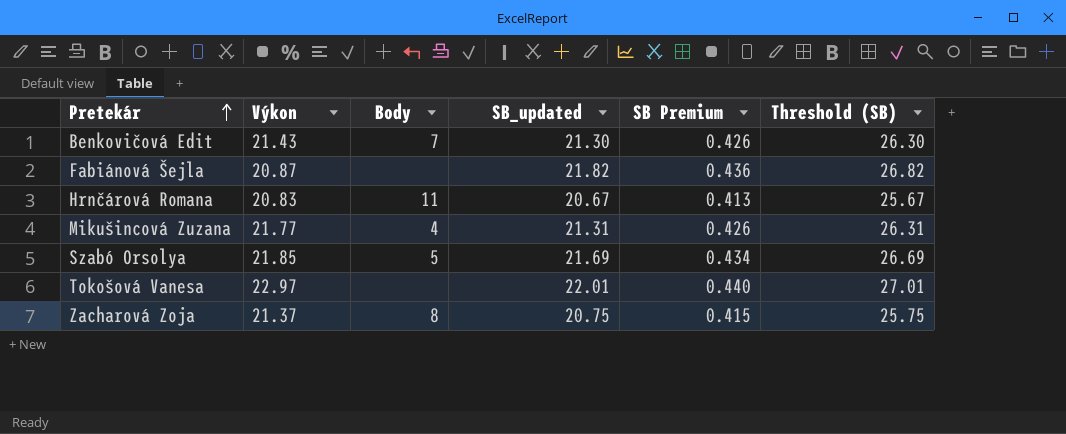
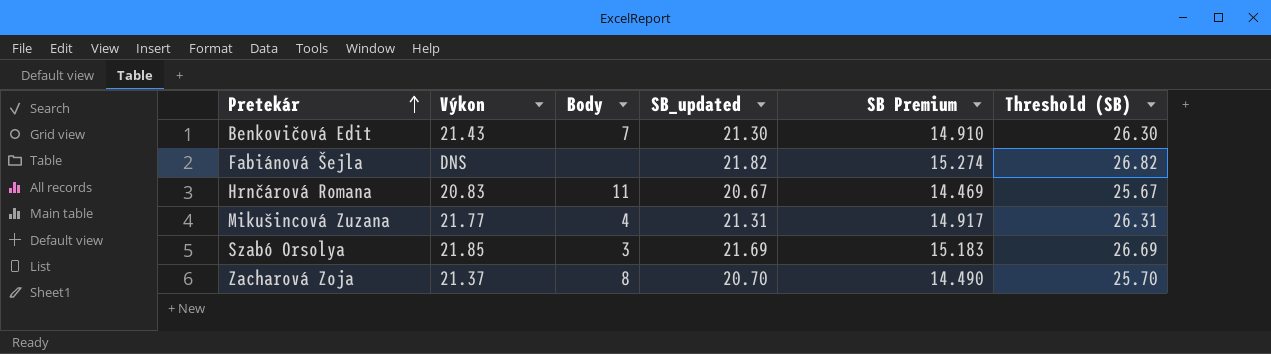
column SB Premium | formula: [SB_updated] * 0.02 -> [SB_updated] * 0.7
row Tokošová Vanesa: 22.97 | none | 22.01 | 0.440 | 27.01 -> none
Fabiánová Šejla | Výkon: 20.87 -> DNS
Szabó Orsolya | Body: 5 -> 3
Zacharová Zoja | SB_updated: 20.75 -> 20.70
Zacharová Zoja | Threshold (SB): 25.75 -> 25.70

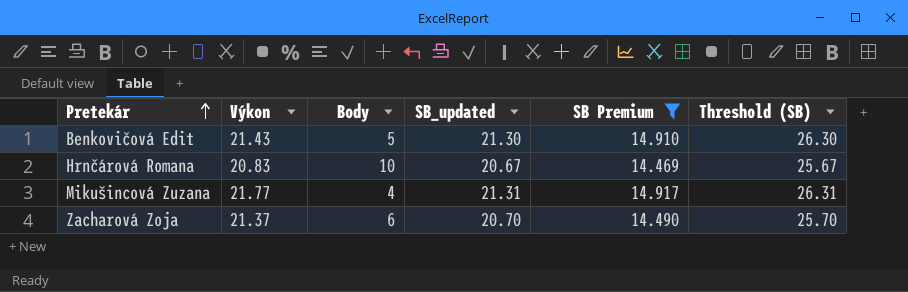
filter: none -> SB Premium <= 14.917
Benkovičová Edit | Body: 7 -> 5
Hrnčárová Romana | Body: 11 -> 10
Zacharová Zoja | Body: 8 -> 6

